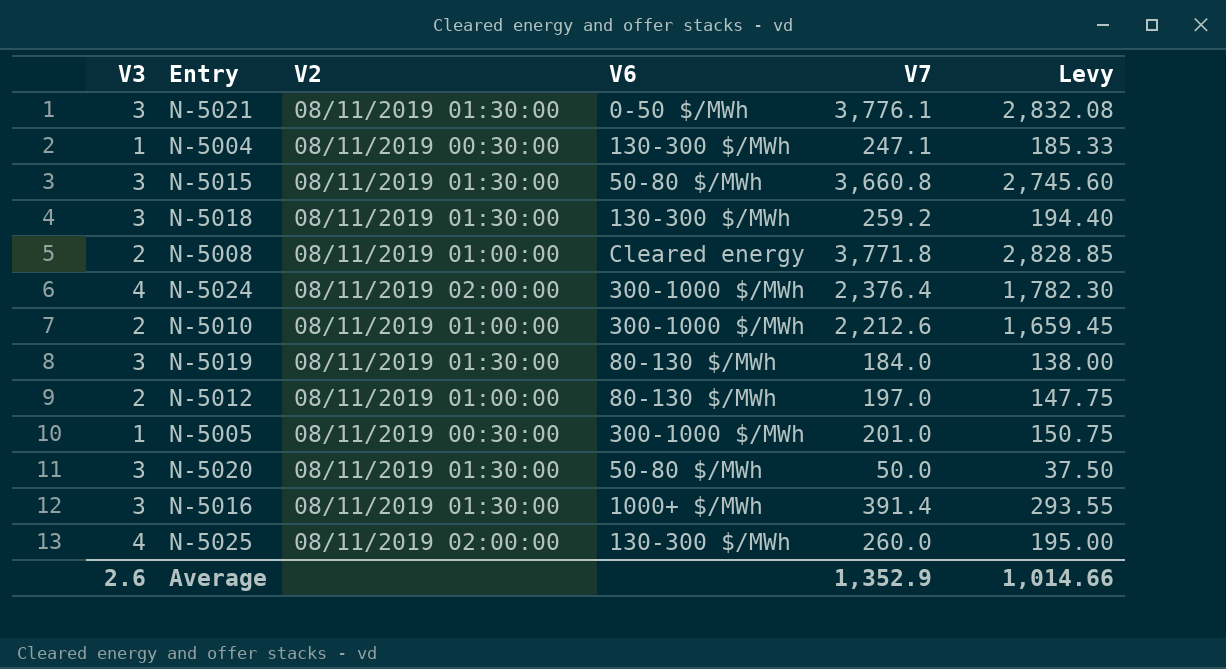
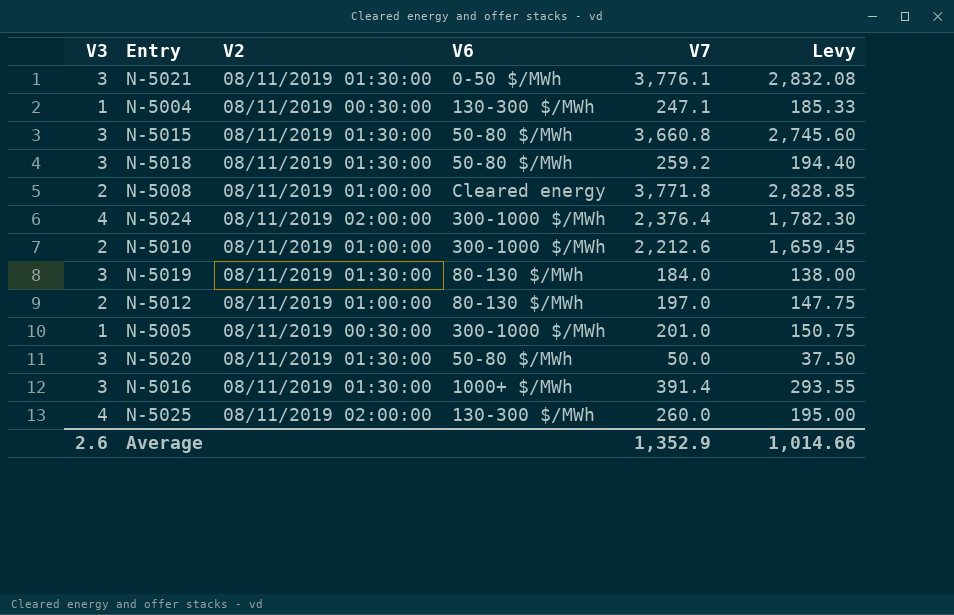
N-5018 | V6: 130-300 $/MWh -> 50-80 $/MWh

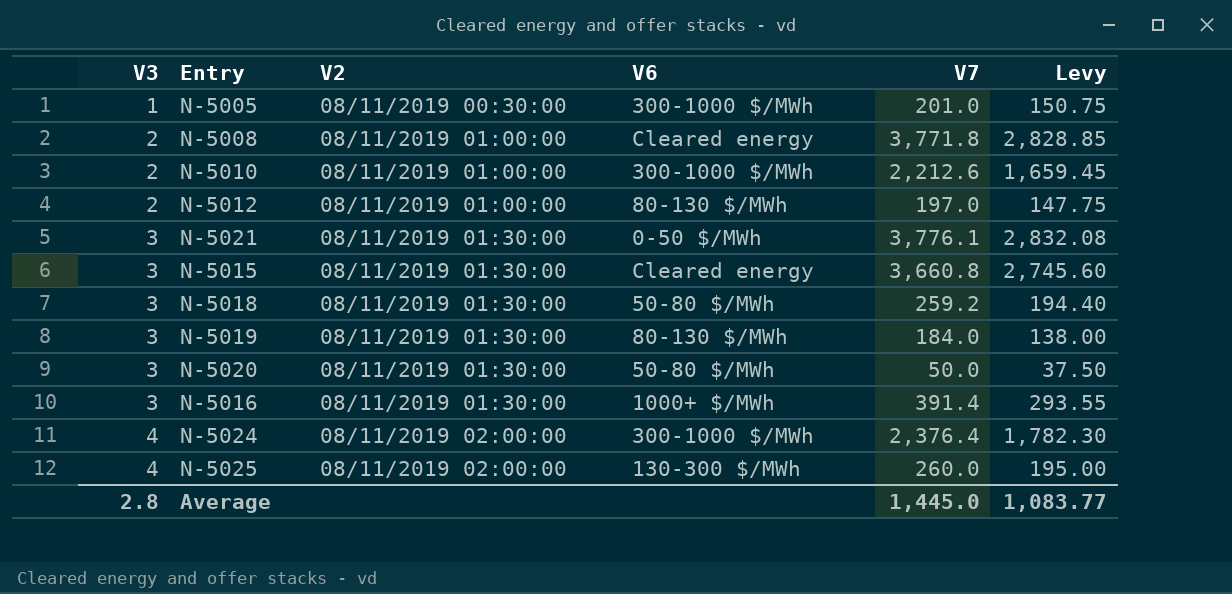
row order: none -> V3 ascending
row N-5004: 1 | 08/11/2019 00:30:00 | 130-300 $/MWh | 247.1 | 185.33 -> none
N-5015 | V6: 50-80 $/MWh -> Cleared energy
Average | V3: 2.6 -> 2.8
Average | V7: 1,352.9 -> 1,445.0
Average | Levy: 1,014.66 -> 1,083.77

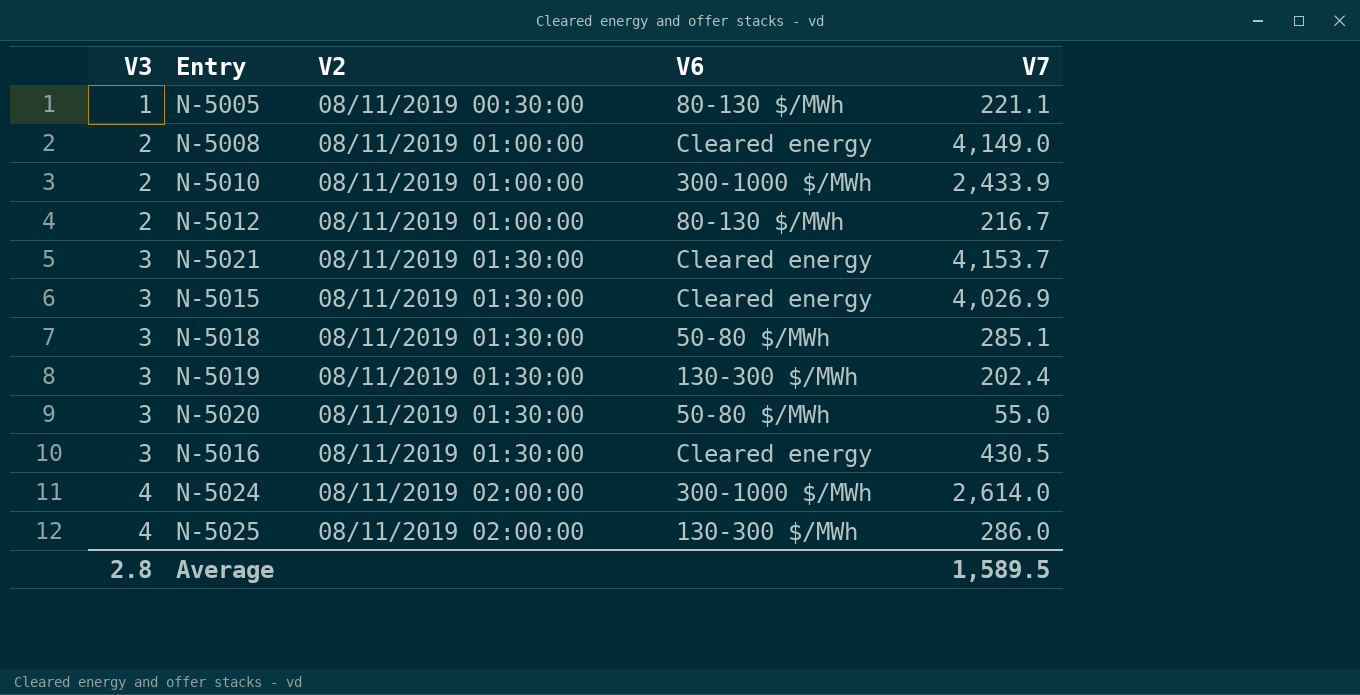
column Levy | formula: [V7] * 0.75 -> none
N-5005 | V6: 300-1000 $/MWh -> 80-130 $/MWh
N-5005 | V7: 201.0 -> 221.1
N-5008 | V7: 3,771.8 -> 4,149.0
N-5010 | V7: 2,212.6 -> 2,433.9
N-5012 | V7: 197.0 -> 216.7
N-5021 | V6: 0-50 $/MWh -> Cleared energy
N-5021 | V7: 3,776.1 -> 4,153.7
N-5015 | V7: 3,660.8 -> 4,026.9
N-5018 | V7: 259.2 -> 285.1
N-5019 | V6: 80-130 $/MWh -> 130-300 $/MWh
N-5019 | V7: 184.0 -> 202.4
N-5020 | V7: 50.0 -> 55.0
N-5016 | V6: 1000+ $/MWh -> Cleared energy
N-5016 | V7: 391.4 -> 430.5
N-5024 | V7: 2,376.4 -> 2,614.0
N-5025 | V7: 260.0 -> 286.0
Average | V7: 1,445.0 -> 1,589.5

